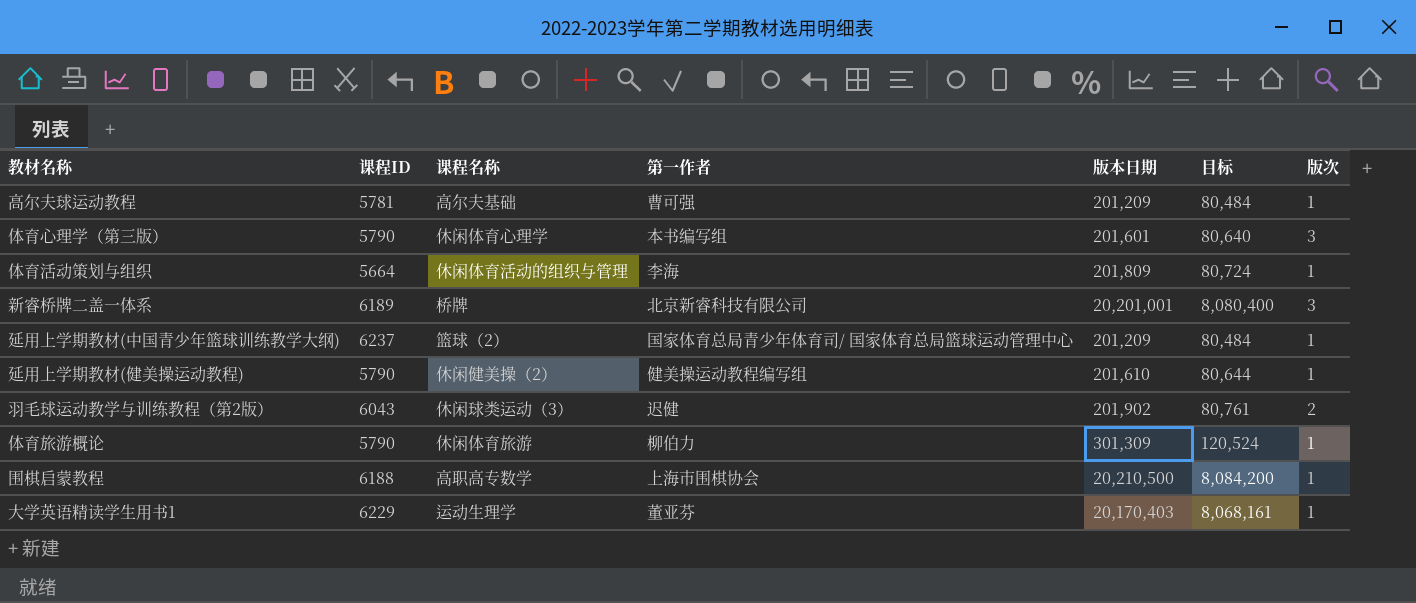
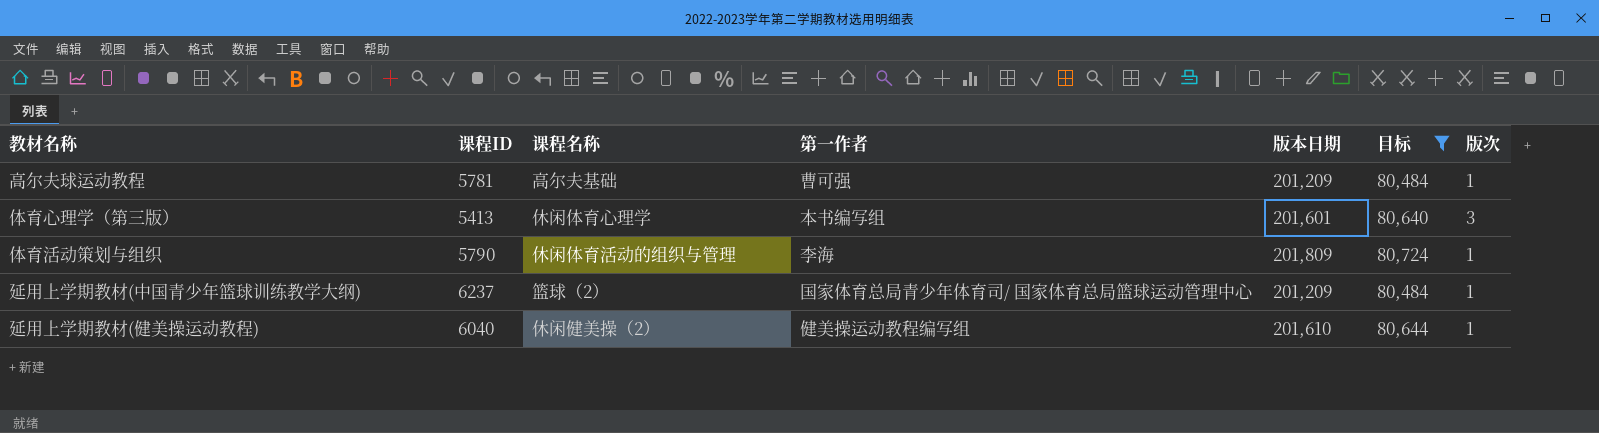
filter: none -> 目标 <= 80,724
体育心理学（第三版） | 课程ID: 5790 -> 5413
体育活动策划与组织 | 课程ID: 5664 -> 5790
延用上学期教材(健美操运动教程) | 课程ID: 5790 -> 6040

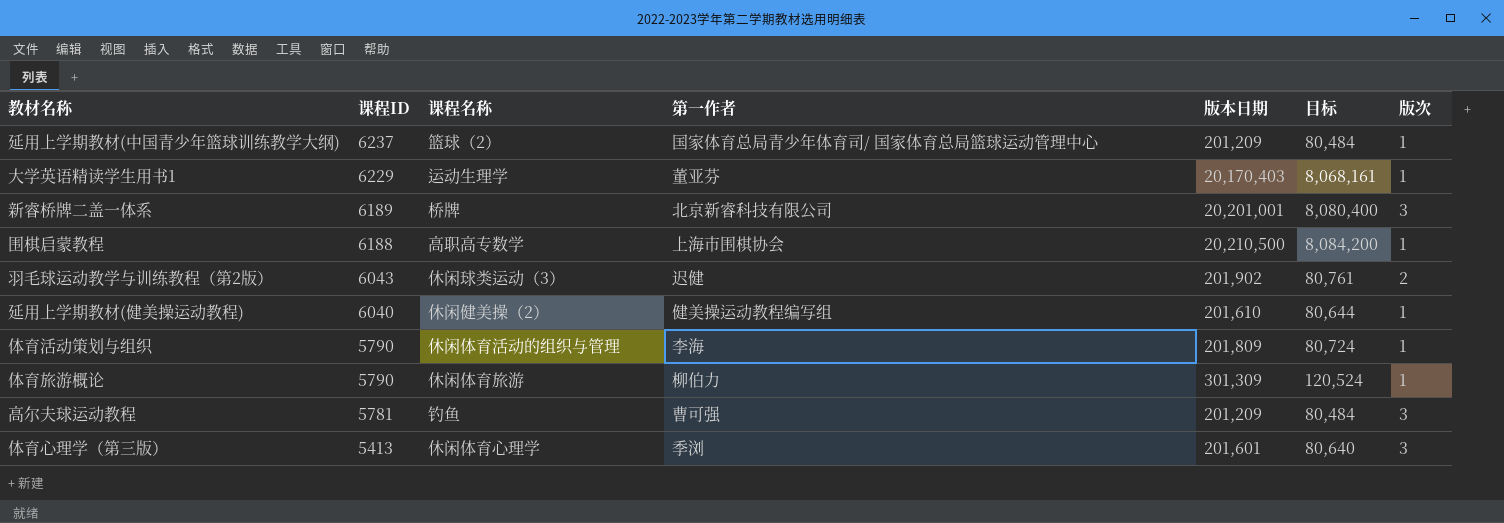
filter: 目标 <= 80,724 -> none
row order: none -> 课程ID descending
高尔夫球运动教程 | 课程名称: 高尔夫基础 -> 钓鱼
高尔夫球运动教程 | 版次: 1 -> 3
体育心理学（第三版） | 第一作者: 本书编写组 -> 季浏

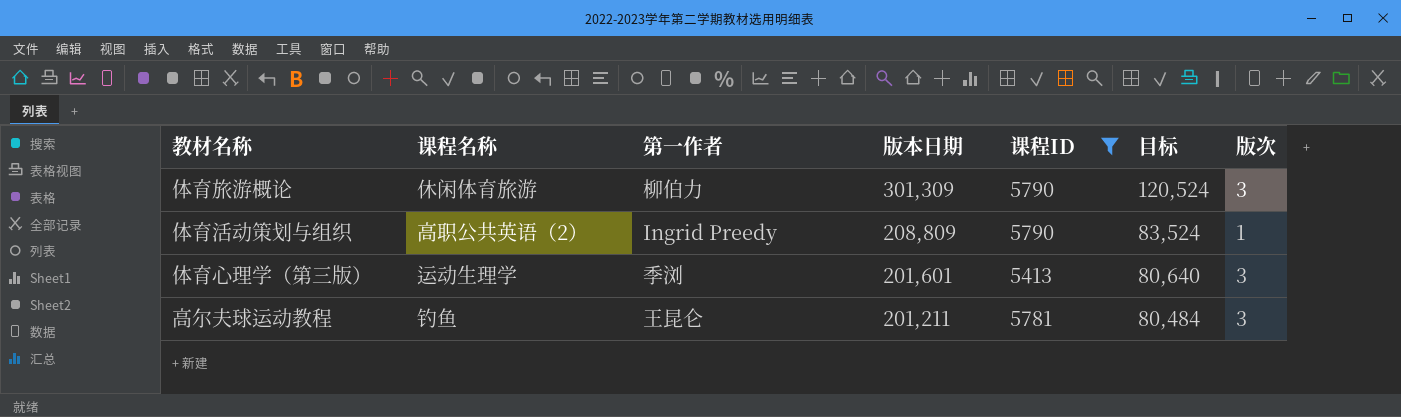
filter: none -> 课程ID <= 5790
row order: 课程ID descending -> 版本日期 descending
column 课程ID | position: 2 -> 5
体育旅游概论 | 版次: 1 -> 3
体育活动策划与组织 | 课程名称: 休闲体育活动的组织与管理 -> 高职公共英语（2）
体育活动策划与组织 | 第一作者: 李海 -> Ingrid Preedy
体育活动策划与组织 | 版本日期: 201,809 -> 208,809
体育活动策划与组织 | 目标: 80,724 -> 83,524
体育心理学（第三版） | 课程名称: 休闲体育心理学 -> 运动生理学
高尔夫球运动教程 | 第一作者: 曹可强 -> 王昆仑
高尔夫球运动教程 | 版本日期: 201,209 -> 201,211

